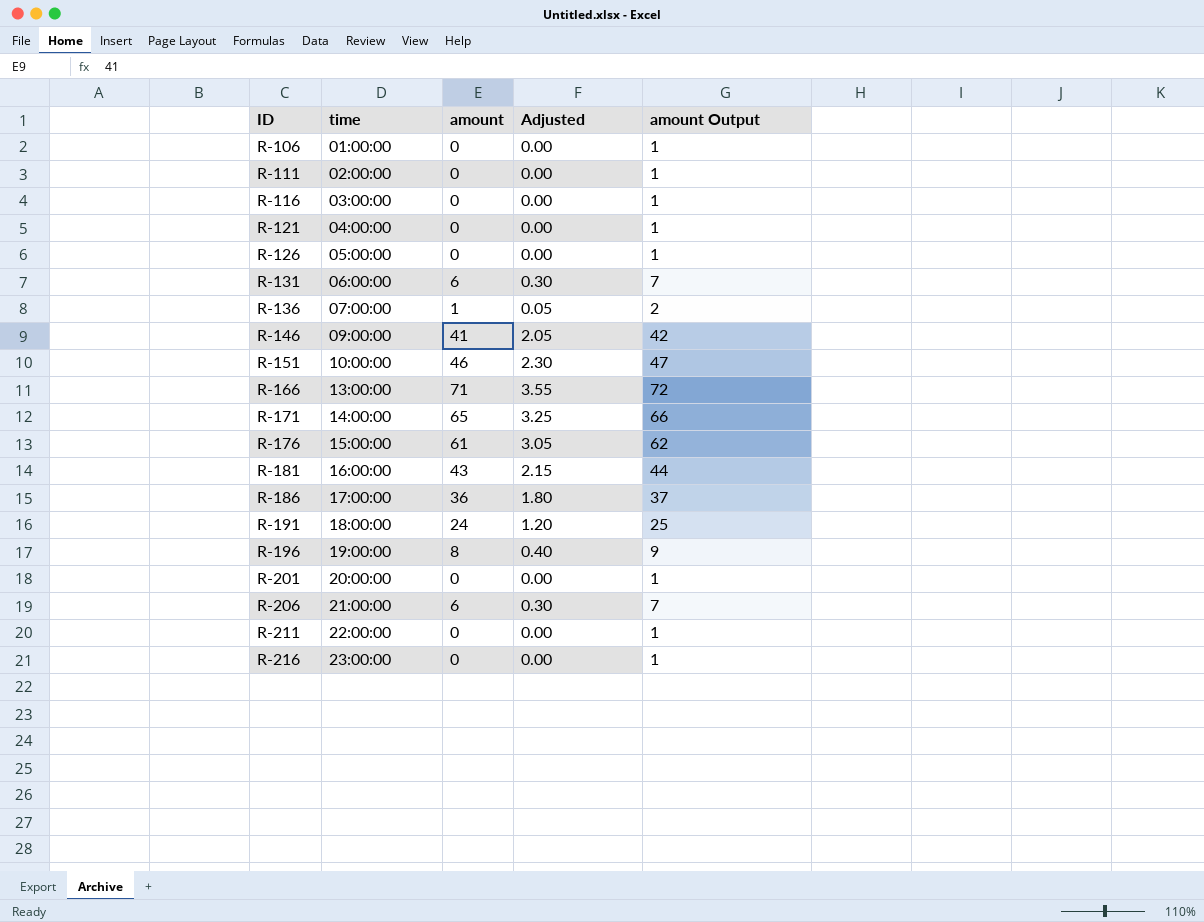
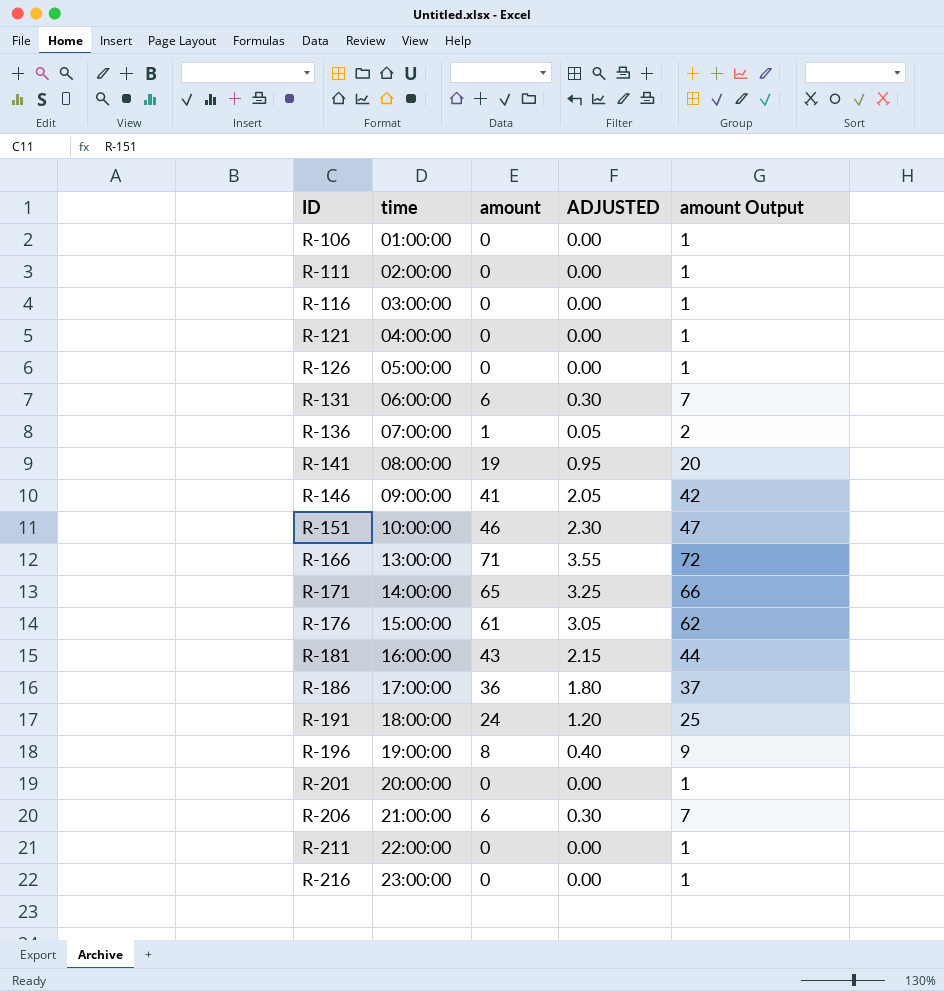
column name: Adjusted -> ADJUSTED
row R-141: none -> 08:00:00 | 19 | 0.95 | 20

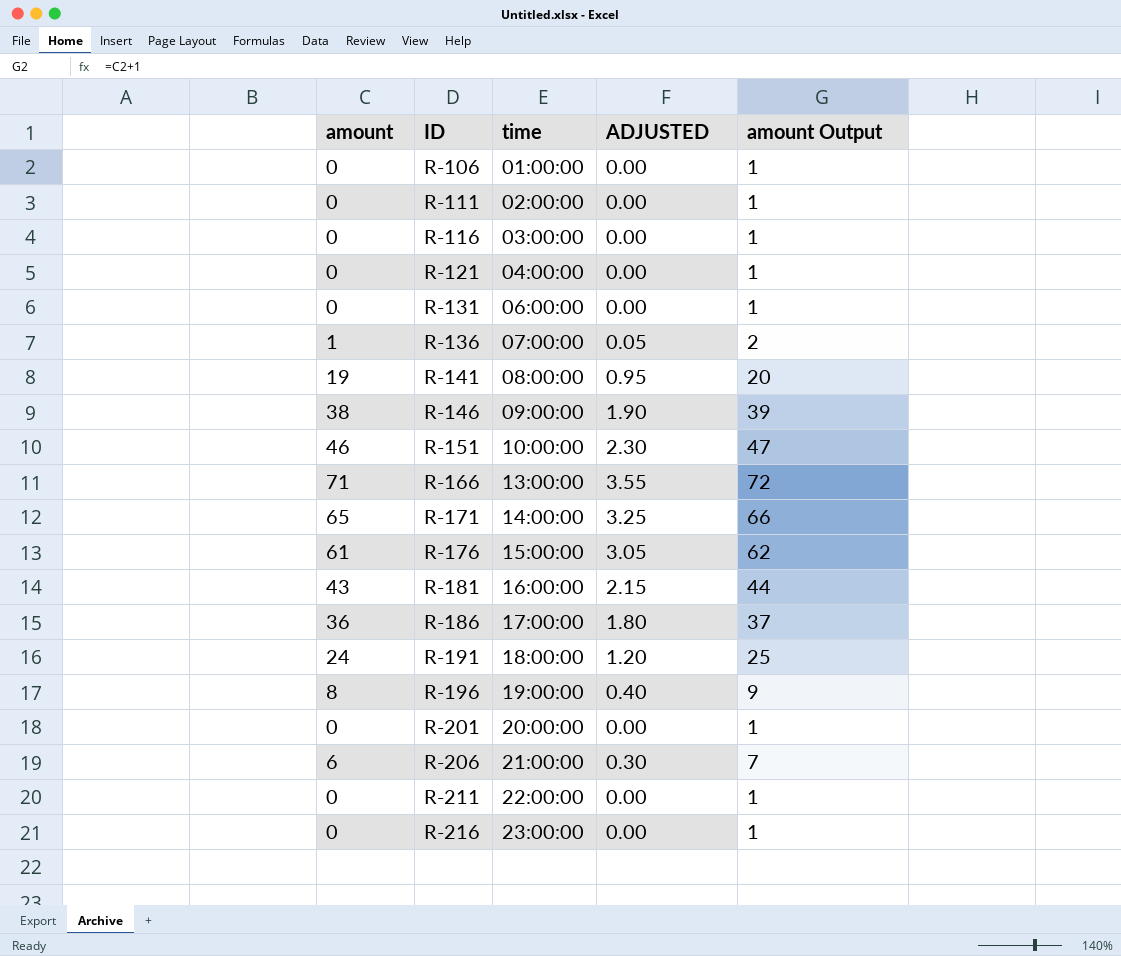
column amount | position: 3 -> 1
row R-126: 05:00:00 | 0 | 0.00 | 1 -> none
R-131 | amount: 6 -> 0
R-131 | ADJUSTED: 0.30 -> 0.00
R-131 | amount Output: 7 -> 1
R-146 | amount: 41 -> 38
R-146 | ADJUSTED: 2.05 -> 1.90
R-146 | amount Output: 42 -> 39

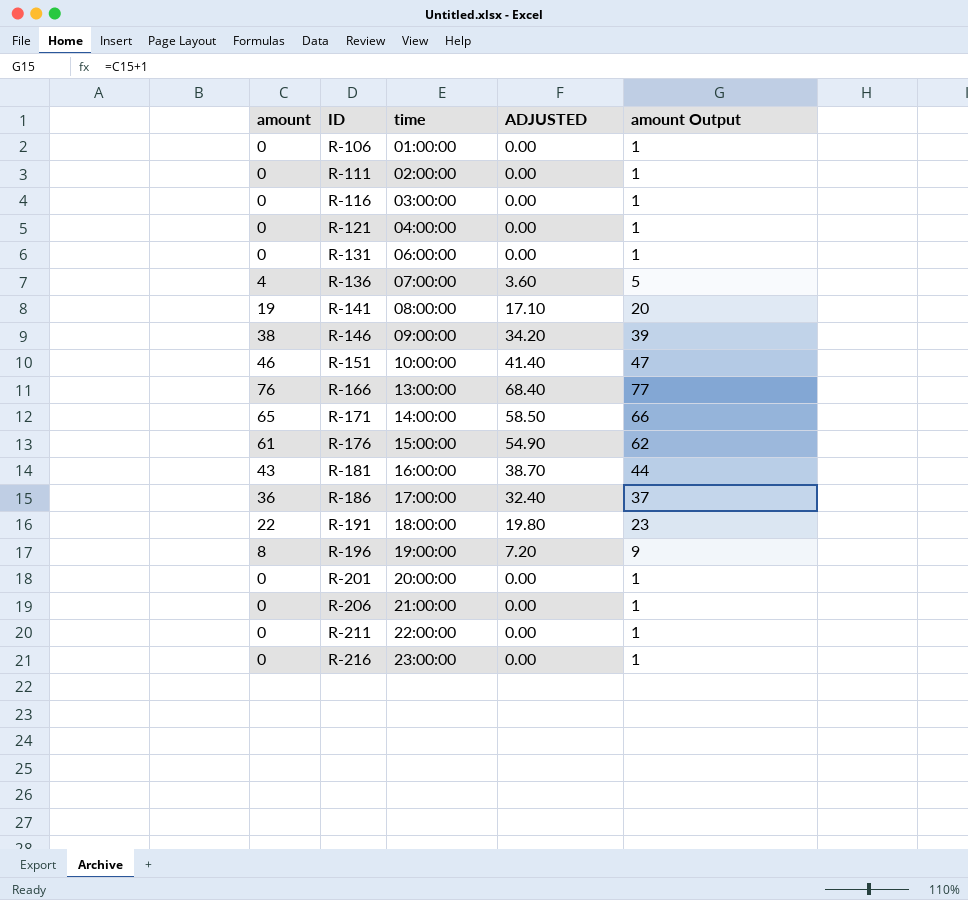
column ADJUSTED | formula: [amount] * 0.05 -> [amount] * 0.9
R-136 | amount: 1 -> 4
R-136 | amount Output: 2 -> 5
R-166 | amount: 71 -> 76
R-166 | amount Output: 72 -> 77
R-191 | amount: 24 -> 22
R-191 | amount Output: 25 -> 23
R-206 | amount: 6 -> 0
R-206 | amount Output: 7 -> 1

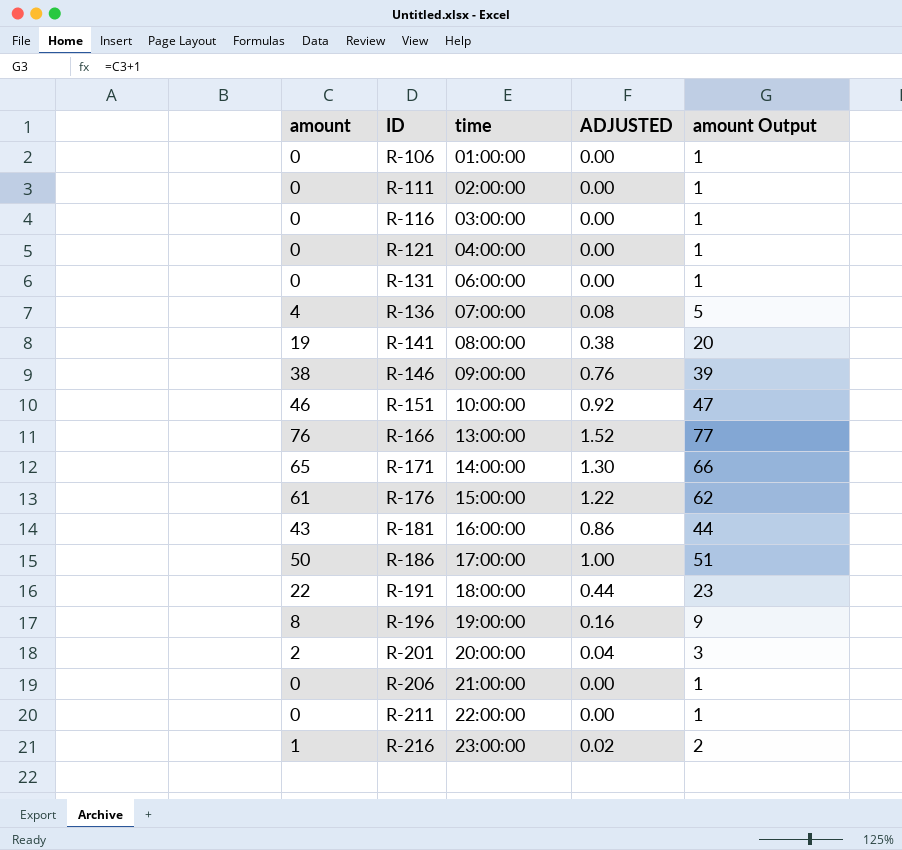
column ADJUSTED | formula: [amount] * 0.9 -> [amount] * 0.02
R-186 | amount: 36 -> 50
R-186 | amount Output: 37 -> 51
R-201 | amount: 0 -> 2
R-201 | amount Output: 1 -> 3
R-216 | amount: 0 -> 1
R-216 | amount Output: 1 -> 2

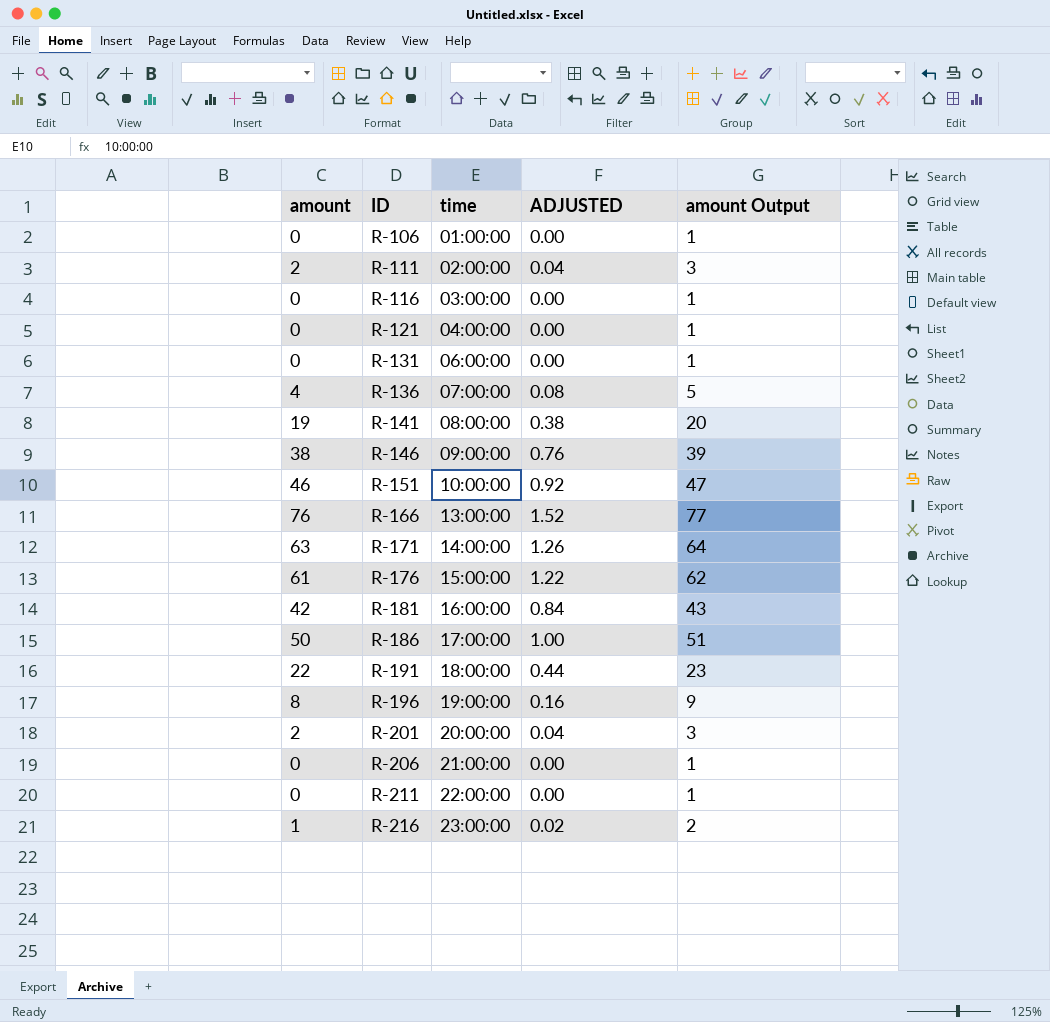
R-111 | amount: 0 -> 2
R-111 | ADJUSTED: 0.00 -> 0.04
R-111 | amount Output: 1 -> 3
R-171 | amount: 65 -> 63
R-171 | ADJUSTED: 1.30 -> 1.26
R-171 | amount Output: 66 -> 64
R-181 | amount: 43 -> 42
R-181 | ADJUSTED: 0.86 -> 0.84
R-181 | amount Output: 44 -> 43

